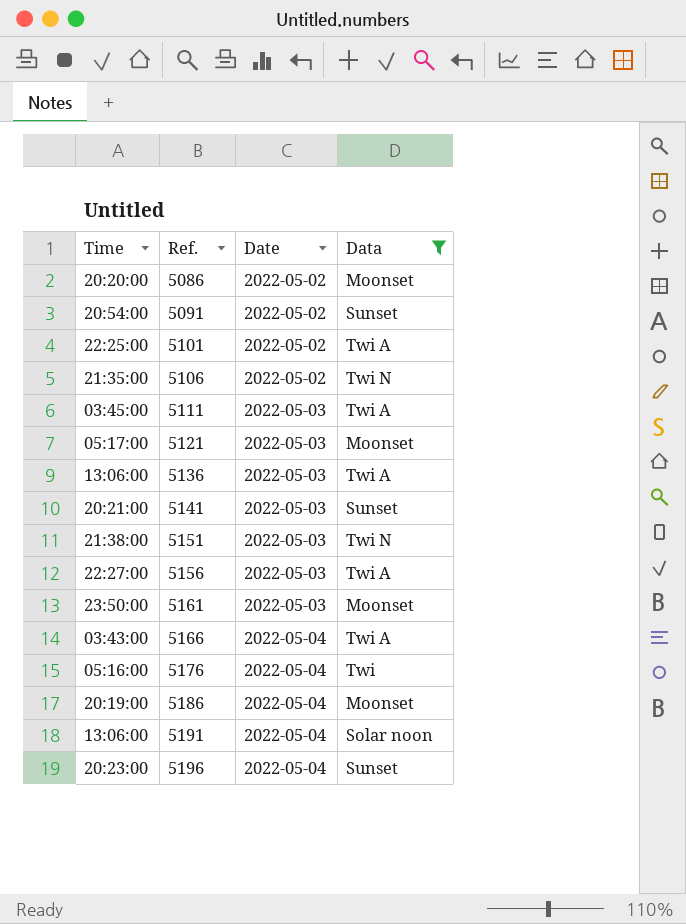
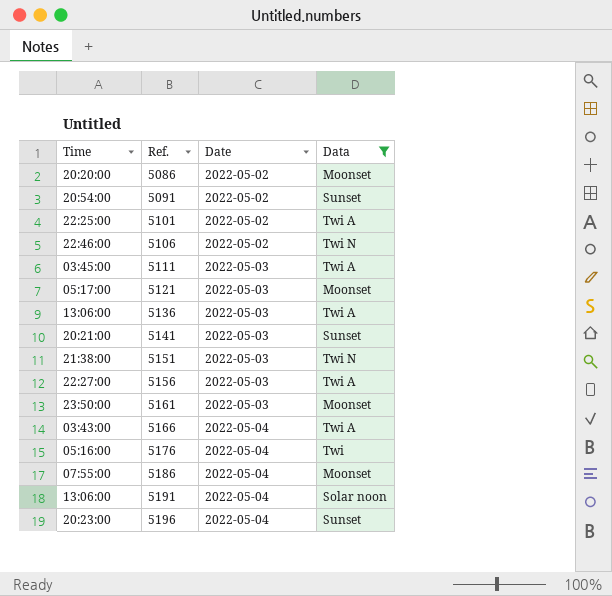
5106 | Time: 21:35:00 -> 22:46:00
5186 | Time: 20:19:00 -> 07:55:00

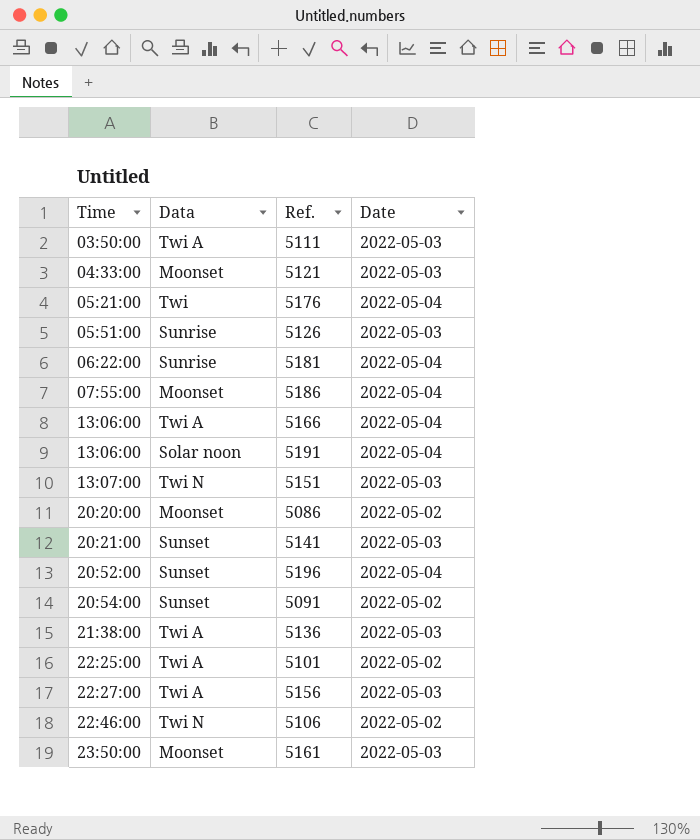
filter: Data != Sunrise -> none
row order: Ref. ascending -> Time ascending
column Data | position: 4 -> 2
5111 | Time: 03:45:00 -> 03:50:00
5121 | Time: 05:17:00 -> 04:33:00
5176 | Time: 05:16:00 -> 05:21:00
5166 | Time: 03:43:00 -> 13:06:00
5151 | Time: 21:38:00 -> 13:07:00
5196 | Time: 20:23:00 -> 20:52:00
5136 | Time: 13:06:00 -> 21:38:00

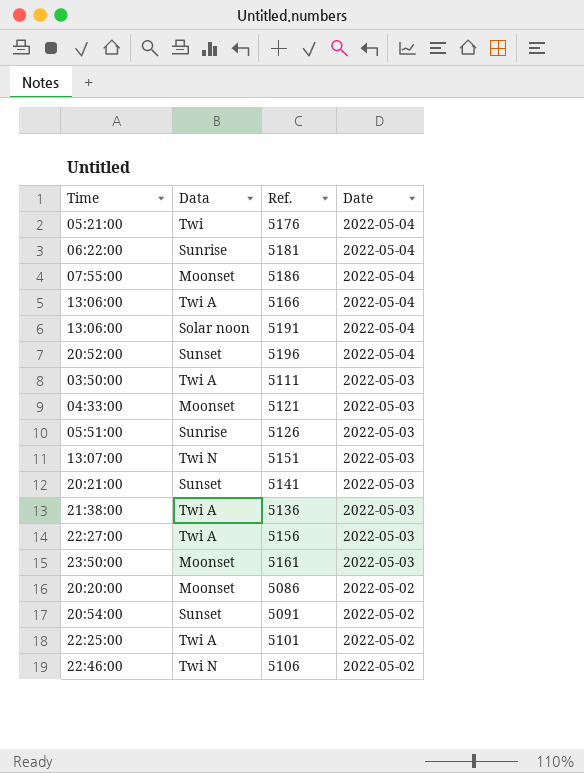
row order: Time ascending -> Date descending

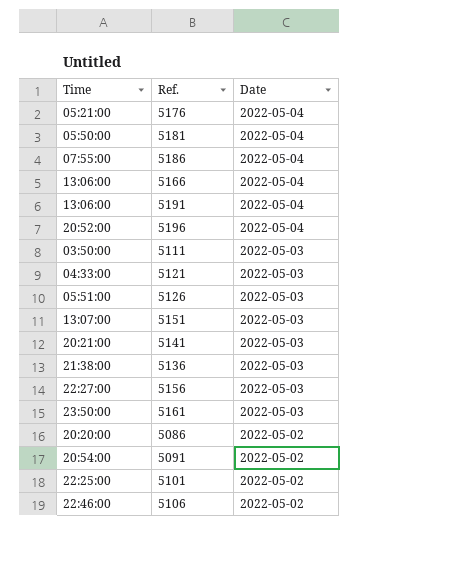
column Data | position: 2 -> none
5181 | Time: 06:22:00 -> 05:50:00

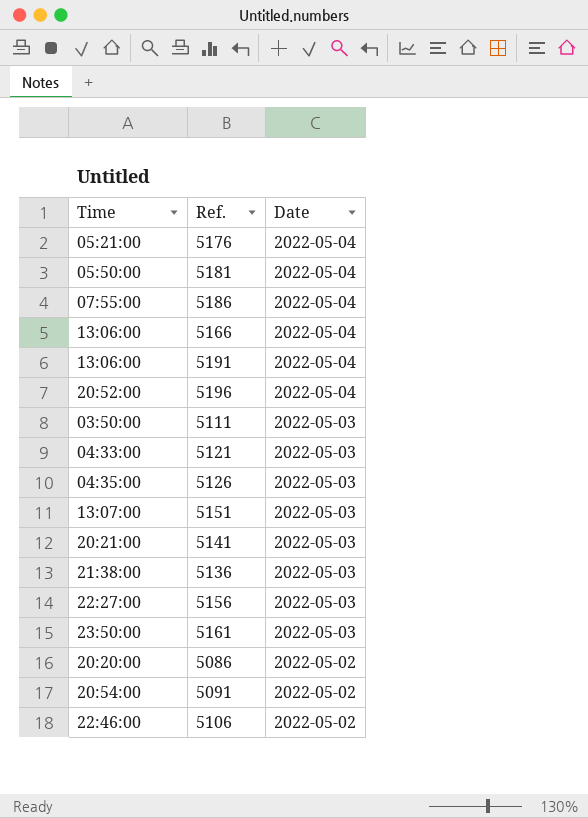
row 5101: 22:25:00 | 2022-05-02 -> none
5126 | Time: 05:51:00 -> 04:35:00

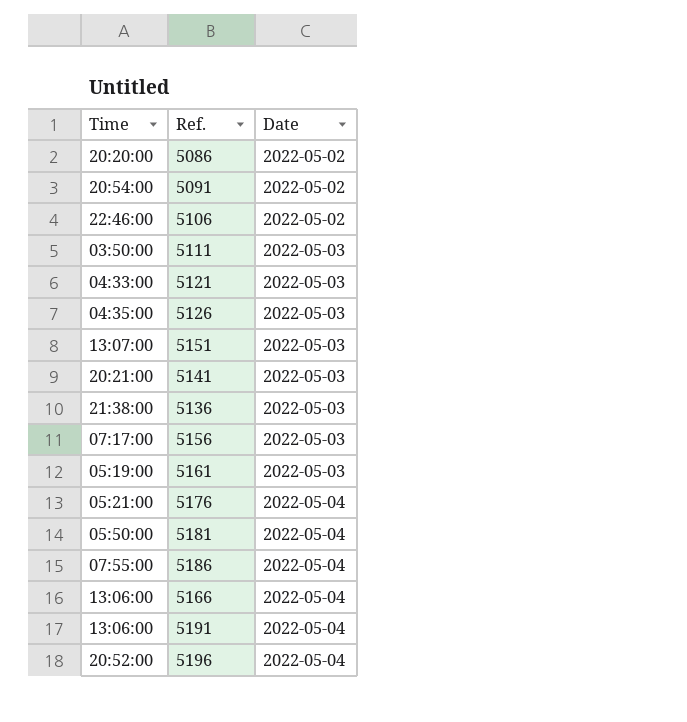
row order: Date descending -> Date ascending
5156 | Time: 22:27:00 -> 07:17:00
5161 | Time: 23:50:00 -> 05:19:00

